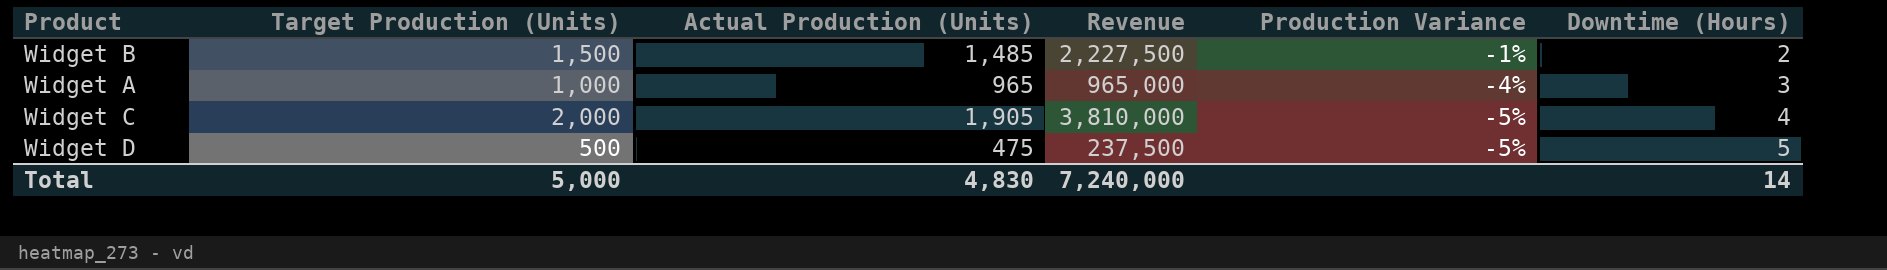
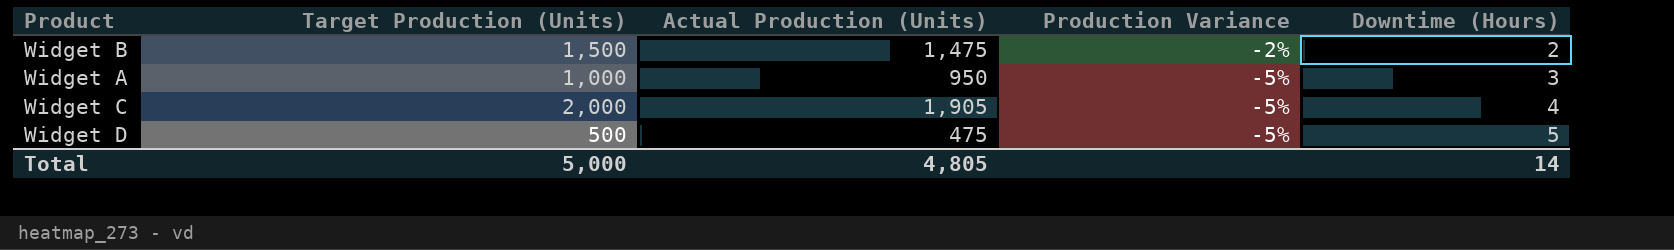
column Revenue | formula: [Target Production (Units)] * [Actual Production (Units)] -> none
Widget B | Actual Production (Units): 1,485 -> 1,475
Widget B | Production Variance: -1% -> -2%
Widget A | Actual Production (Units): 965 -> 950
Widget A | Production Variance: -4% -> -5%
Total | Actual Production (Units): 4,830 -> 4,805

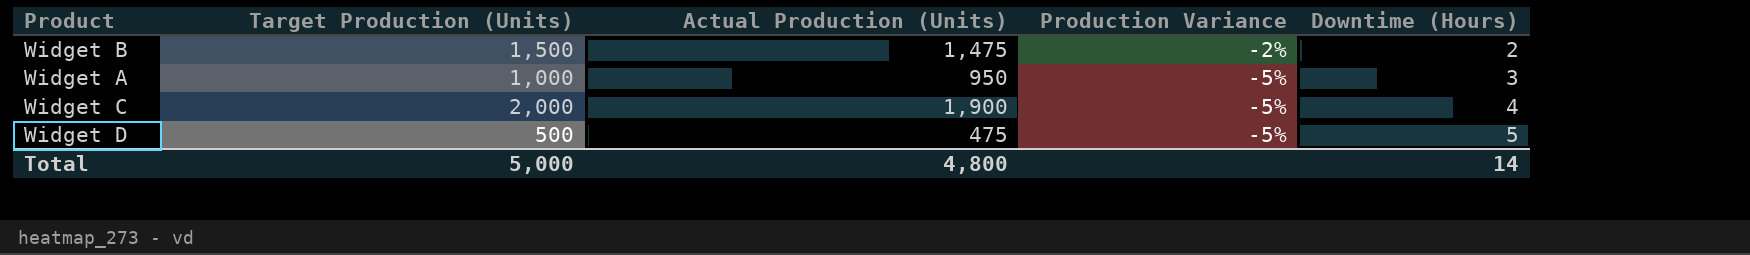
Widget C | Actual Production (Units): 1,905 -> 1,900
Total | Actual Production (Units): 4,805 -> 4,800

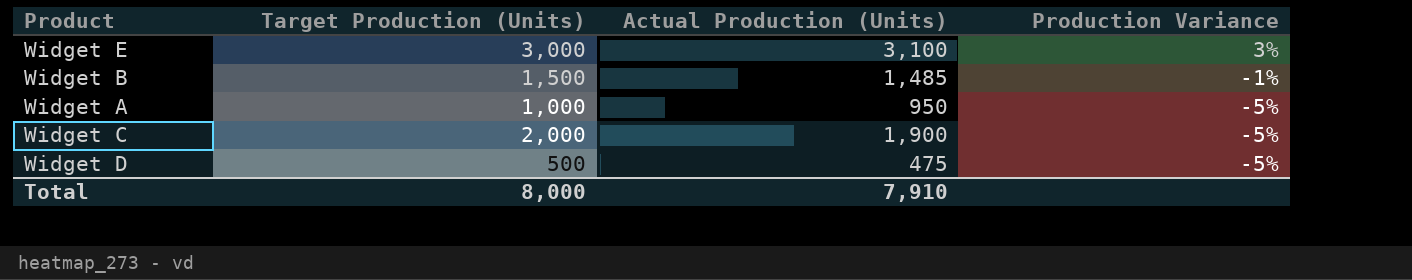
column Downtime (Hours) | position: 5 -> none
row Widget E: none -> 3,000 | 3,100 | 3%
Widget B | Actual Production (Units): 1,475 -> 1,485
Widget B | Production Variance: -2% -> -1%
Total | Target Production (Units): 5,000 -> 8,000
Total | Actual Production (Units): 4,800 -> 7,910

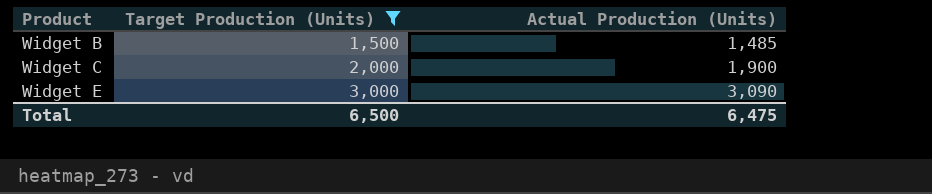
filter: none -> Target Production (Units) >= 1,500
row order: Production Variance descending -> Product ascending
column Production Variance | formula: ([Actual Production (Units)] - [Target Production (Units)]) / [Target Production (Units)] -> none
Widget E | Actual Production (Units): 3,100 -> 3,090
Total | Target Production (Units): 8,000 -> 6,500
Total | Actual Production (Units): 7,910 -> 6,475

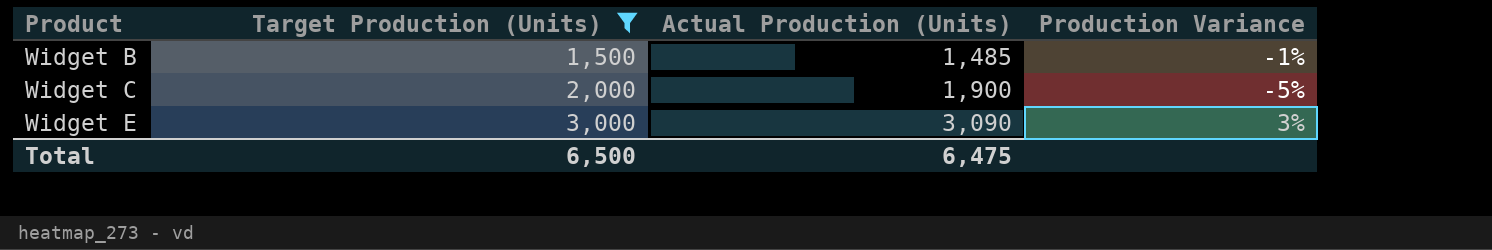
column Production Variance | formula: none -> ([Actual Production (Units)] - [Target Production (Units)]) / [Target Production (Units)]

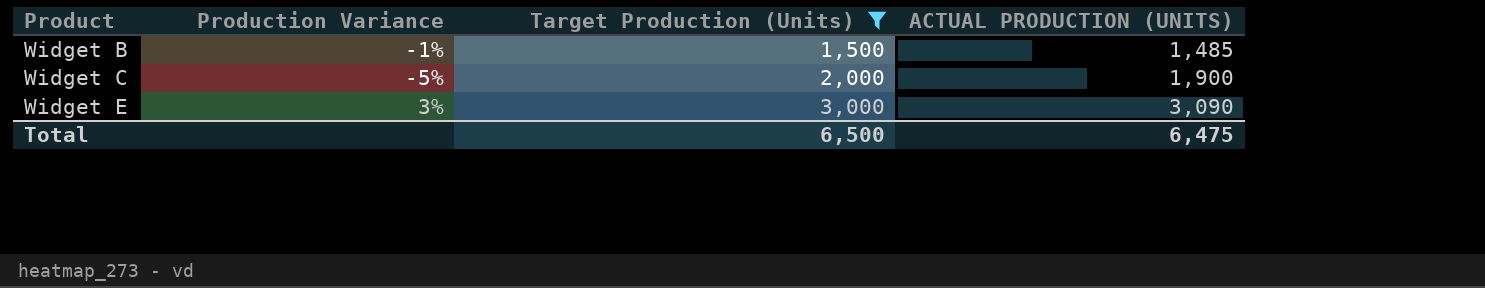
column Production Variance | position: 4 -> 2
column name: Actual Production (Units) -> ACTUAL PRODUCTION (UNITS)

